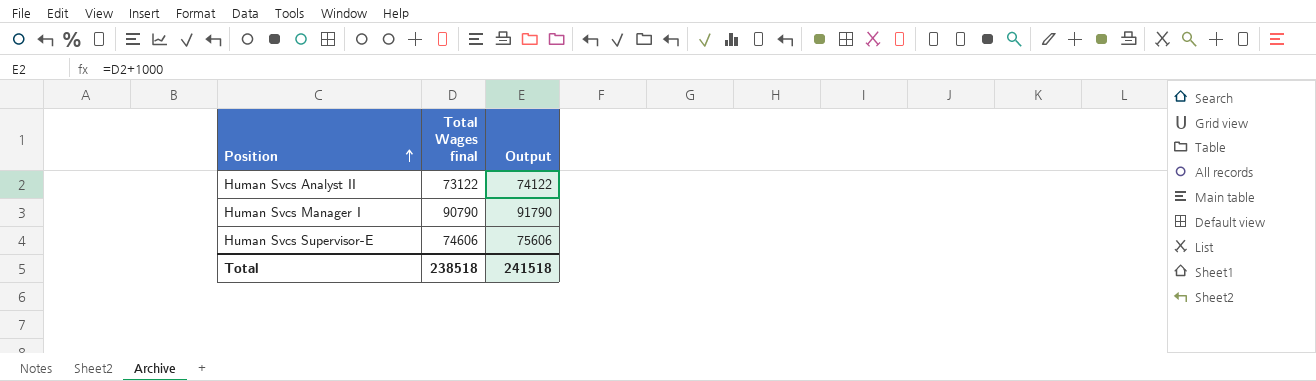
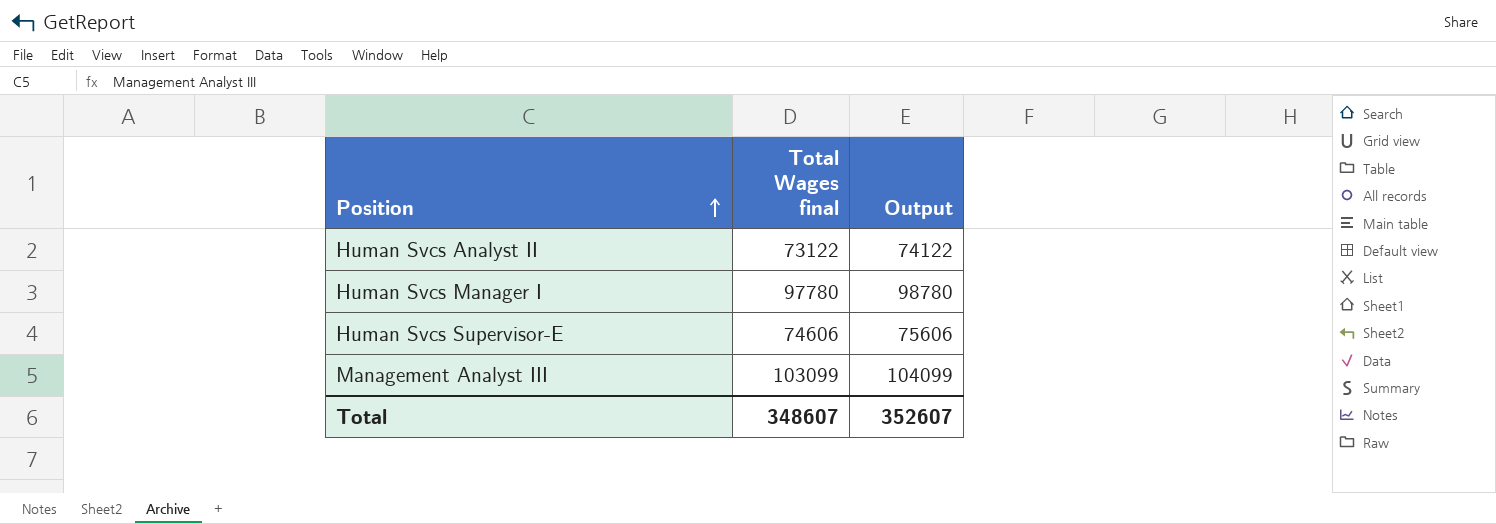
Human Svcs Manager I | Total Wages final: 90790 -> 97780
Human Svcs Manager I | Output: 91790 -> 98780
row Management Analyst III: none -> 103099 | 104099
Total | Total Wages final: 238518 -> 348607
Total | Output: 241518 -> 352607

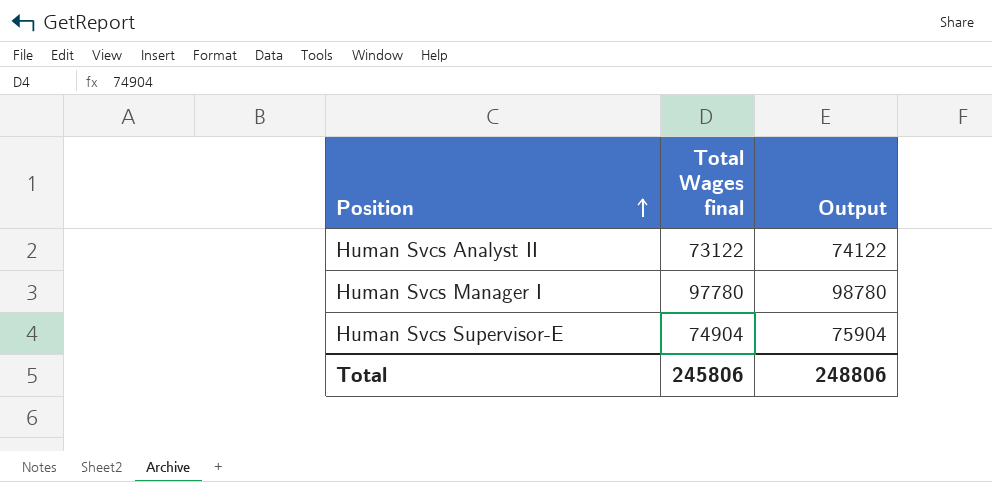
row Management Analyst III: 103099 | 104099 -> none
Human Svcs Supervisor-E | Total Wages final: 74606 -> 74904
Human Svcs Supervisor-E | Output: 75606 -> 75904
Total | Total Wages final: 348607 -> 245806
Total | Output: 352607 -> 248806

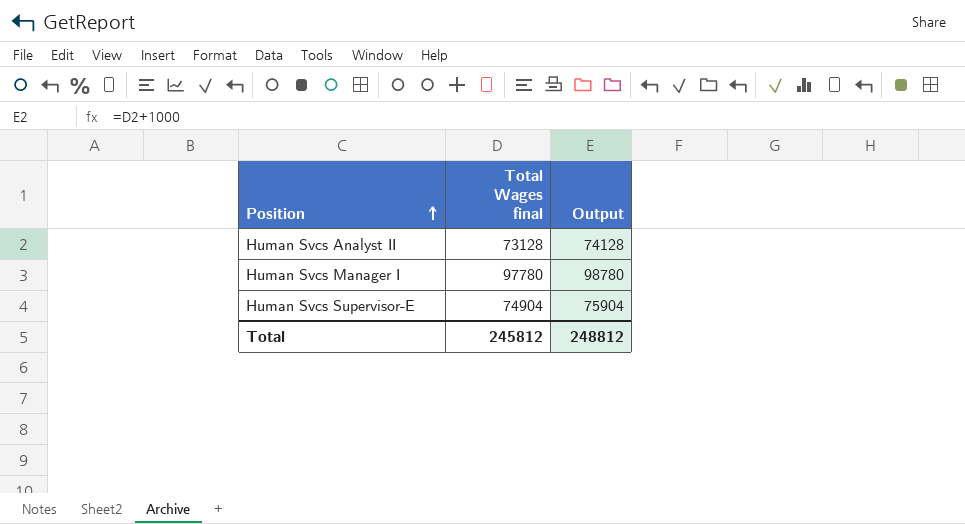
Human Svcs Analyst II | Total Wages final: 73122 -> 73128
Human Svcs Analyst II | Output: 74122 -> 74128
Total | Total Wages final: 245806 -> 245812
Total | Output: 248806 -> 248812

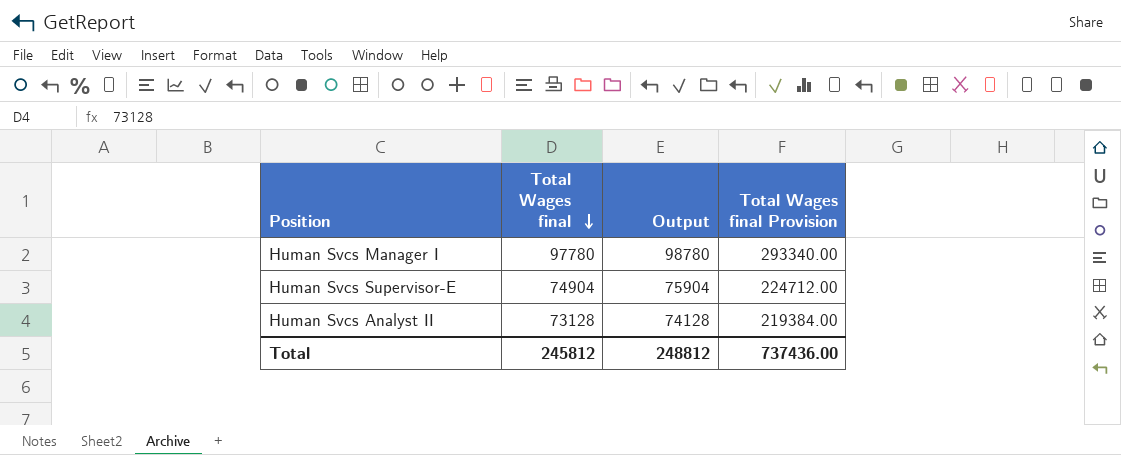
row order: Position ascending -> Total Wages final descending
column Total Wages final Provision | formula: none -> [Total Wages final] * 3

